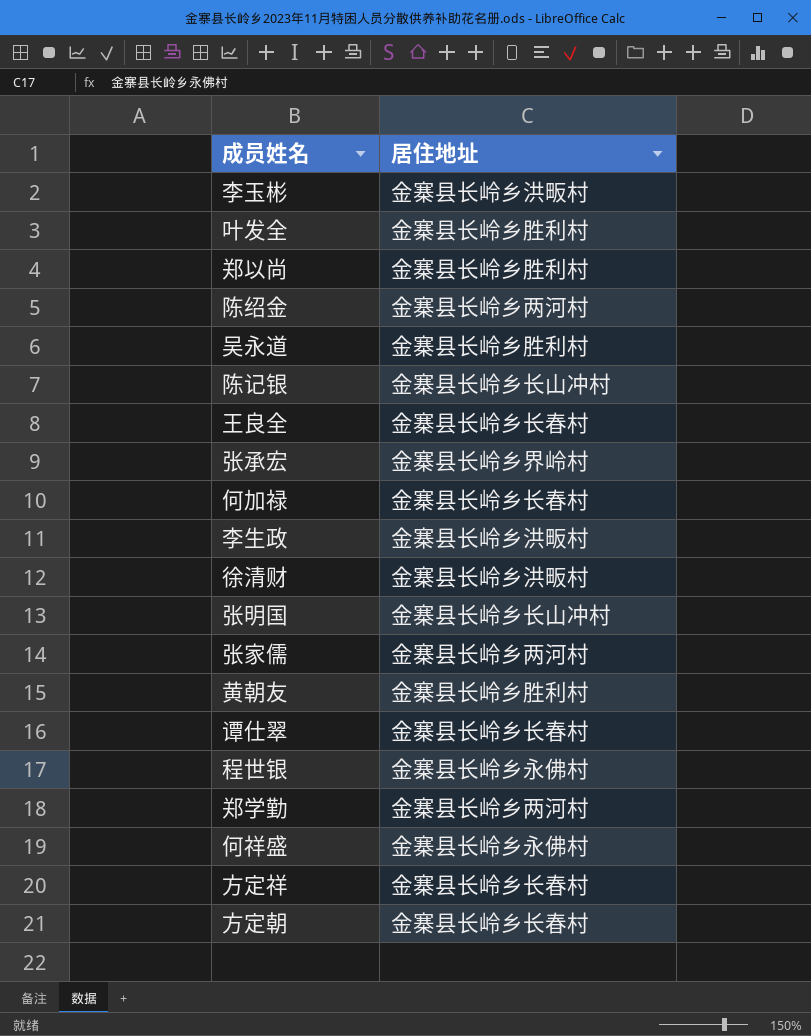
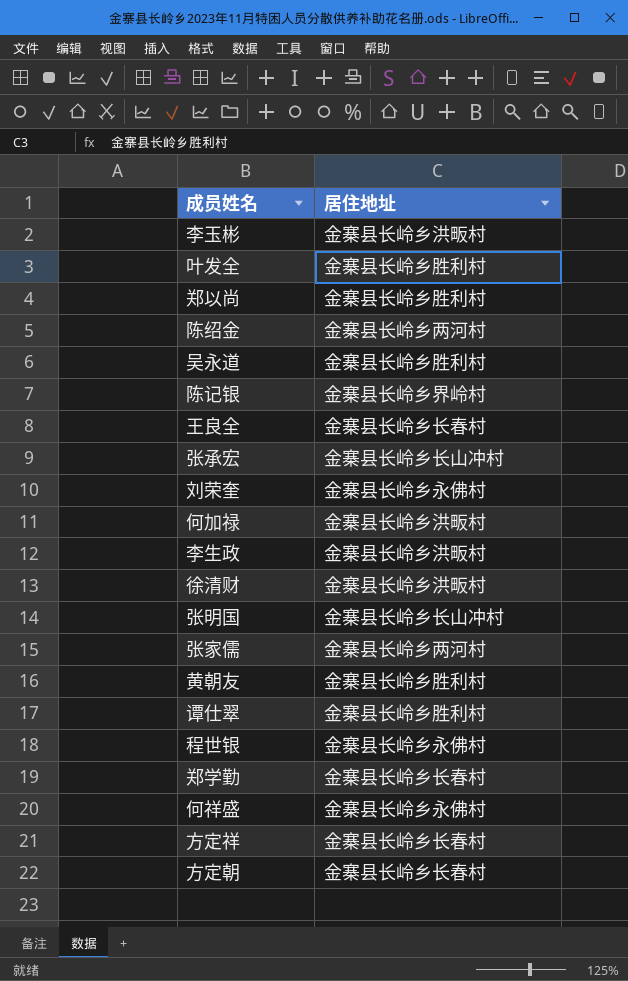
陈记银 | 居住地址: 金寨县长岭乡长山冲村 -> 金寨县长岭乡界岭村
张承宏 | 居住地址: 金寨县长岭乡界岭村 -> 金寨县长岭乡长山冲村
row 刘荣奎: none -> 金寨县长岭乡永佛村
何加禄 | 居住地址: 金寨县长岭乡长春村 -> 金寨县长岭乡洪畈村
谭仕翠 | 居住地址: 金寨县长岭乡长春村 -> 金寨县长岭乡胜利村
郑学勤 | 居住地址: 金寨县长岭乡两河村 -> 金寨县长岭乡长春村

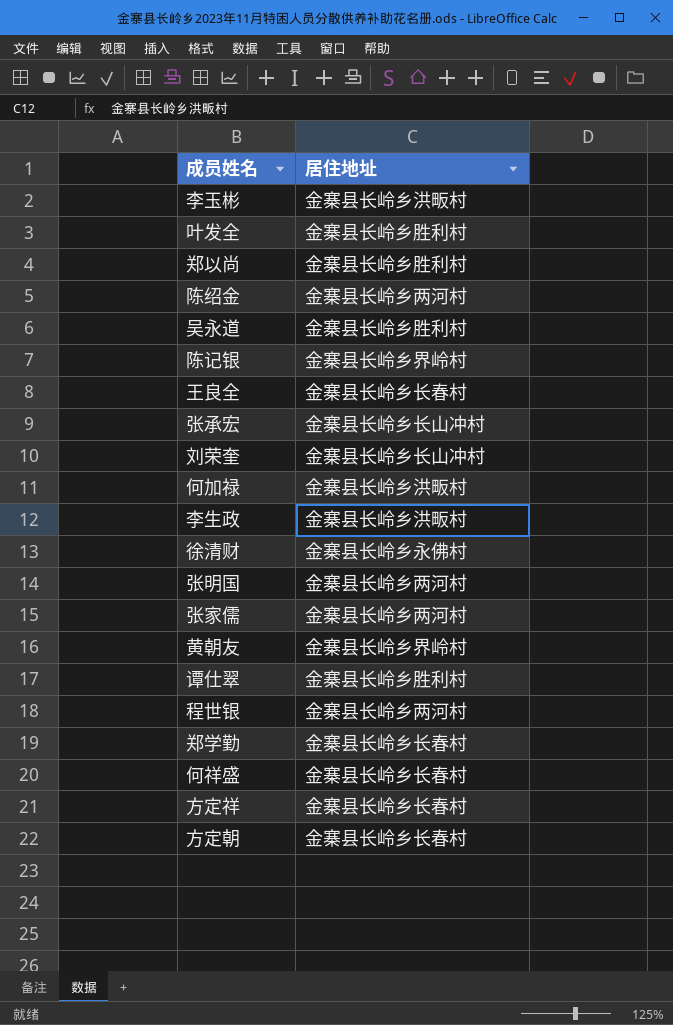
刘荣奎 | 居住地址: 金寨县长岭乡永佛村 -> 金寨县长岭乡长山冲村
徐清财 | 居住地址: 金寨县长岭乡洪畈村 -> 金寨县长岭乡永佛村
张明国 | 居住地址: 金寨县长岭乡长山冲村 -> 金寨县长岭乡两河村
黄朝友 | 居住地址: 金寨县长岭乡胜利村 -> 金寨县长岭乡界岭村
程世银 | 居住地址: 金寨县长岭乡永佛村 -> 金寨县长岭乡两河村
何祥盛 | 居住地址: 金寨县长岭乡永佛村 -> 金寨县长岭乡长春村

